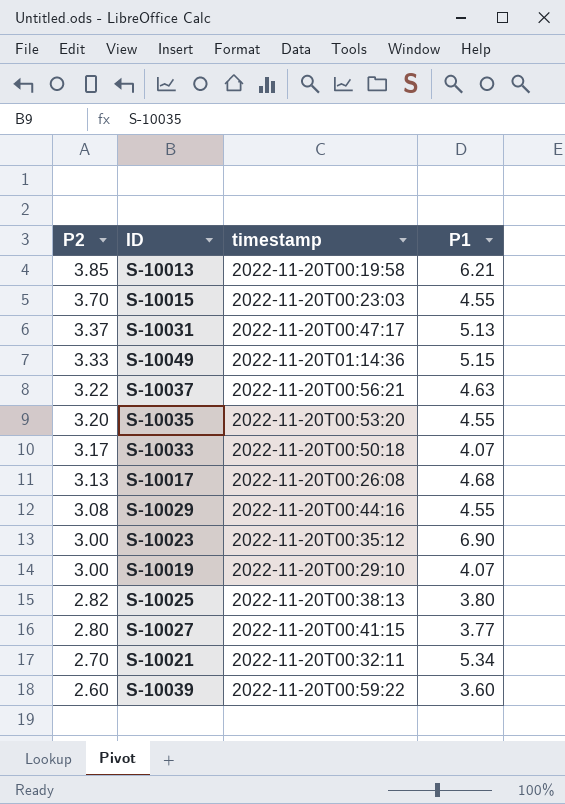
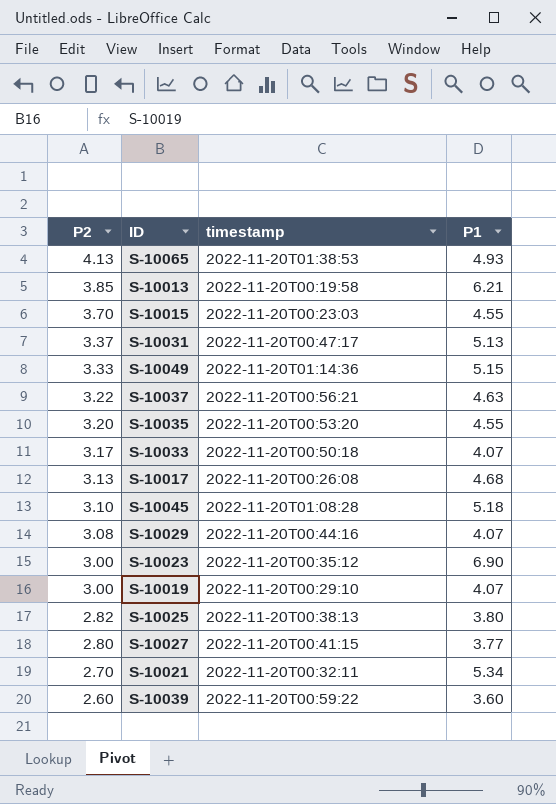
row S-10065: none -> 4.13 | 2022-11-20T01:38:53 | 4.93
row S-10045: none -> 3.10 | 2022-11-20T01:08:28 | 5.18
S-10029 | P1: 4.55 -> 4.07

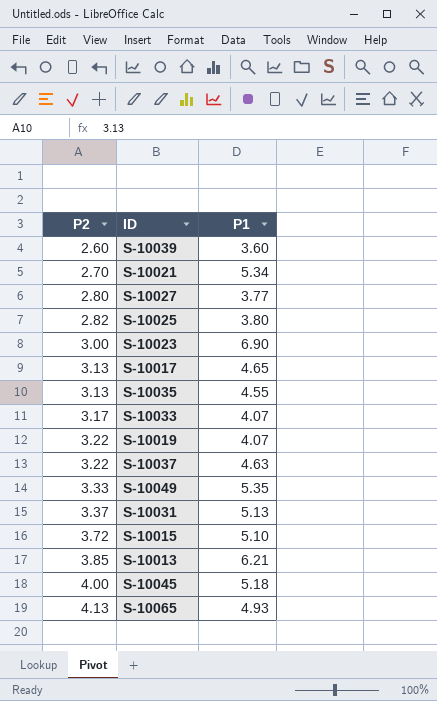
row order: P2 descending -> P2 ascending
column timestamp | position: 3 -> none
row S-10029: 3.08 | 2022-11-20T00:44:16 | 4.07 -> none
S-10017 | P1: 4.68 -> 4.65
S-10035 | P2: 3.20 -> 3.13
S-10019 | P2: 3.00 -> 3.22
S-10049 | P1: 5.15 -> 5.35
S-10015 | P2: 3.70 -> 3.72
S-10015 | P1: 4.55 -> 5.10
S-10045 | P2: 3.10 -> 4.00

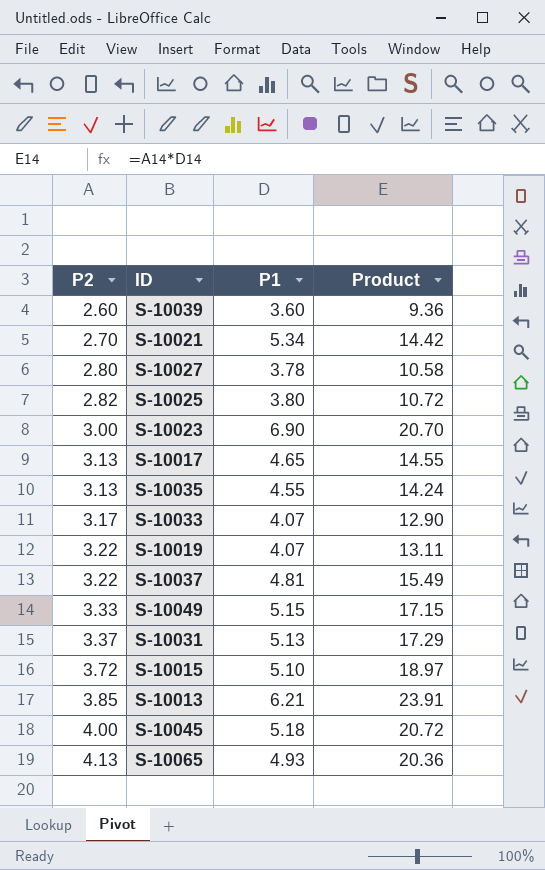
column Product | formula: none -> [P2] * [P1]
S-10027 | P1: 3.77 -> 3.78
S-10037 | P1: 4.63 -> 4.81
S-10049 | P1: 5.35 -> 5.15

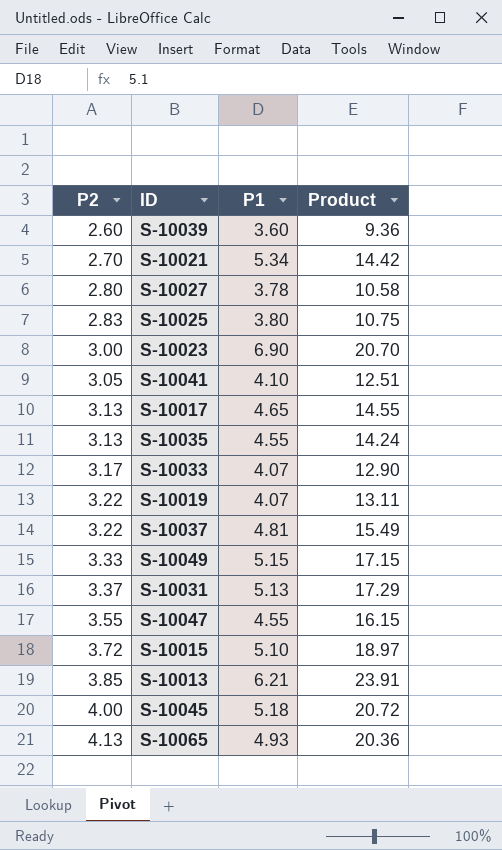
S-10025 | P2: 2.82 -> 2.83
S-10025 | Product: 10.72 -> 10.75
row S-10041: none -> 3.05 | 4.10 | 12.51
row S-10047: none -> 3.55 | 4.55 | 16.15

